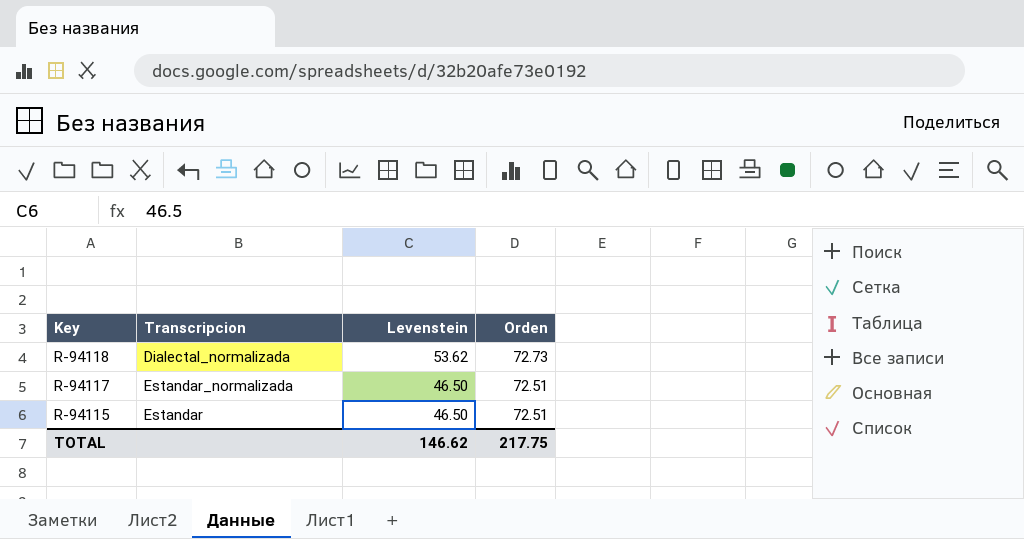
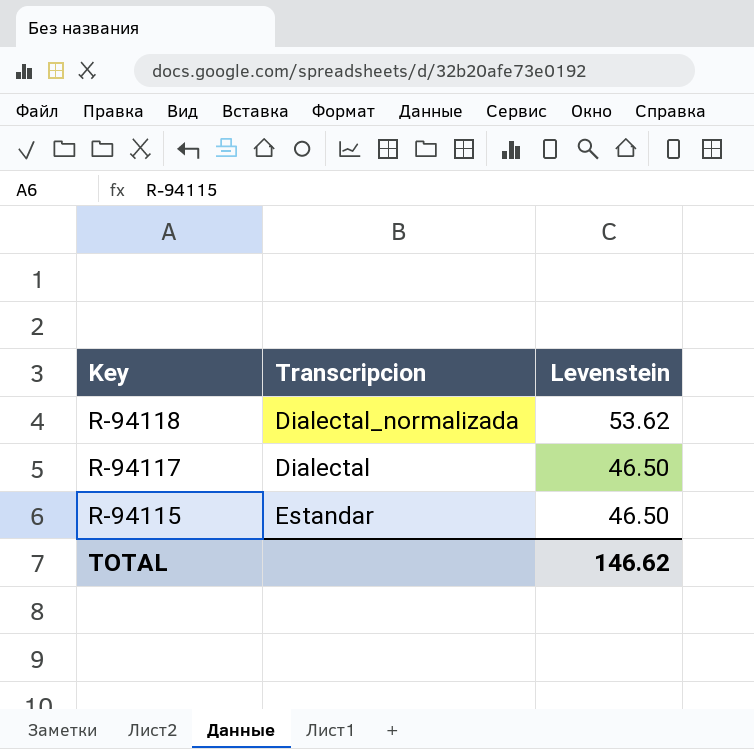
column Orden | position: 4 -> none
R-94117 | Transcripcion: Estandar_normalizada -> Dialectal

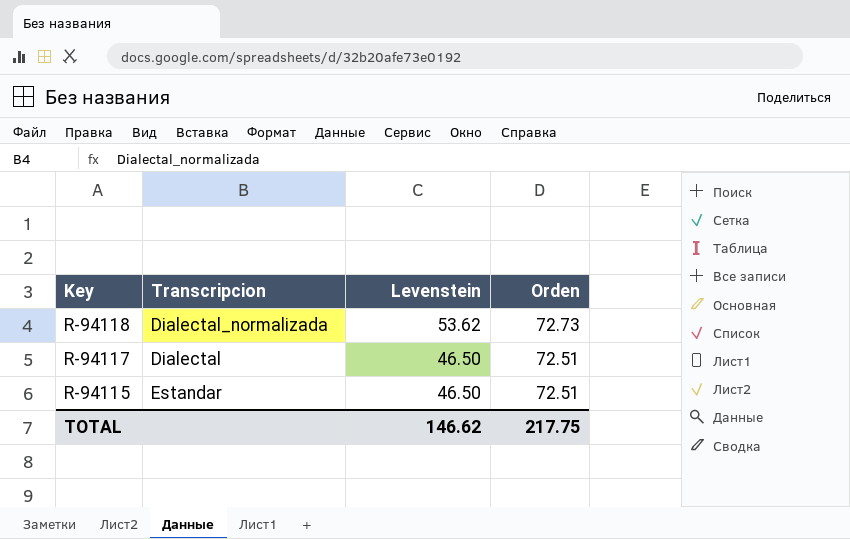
column Orden | position: none -> 4

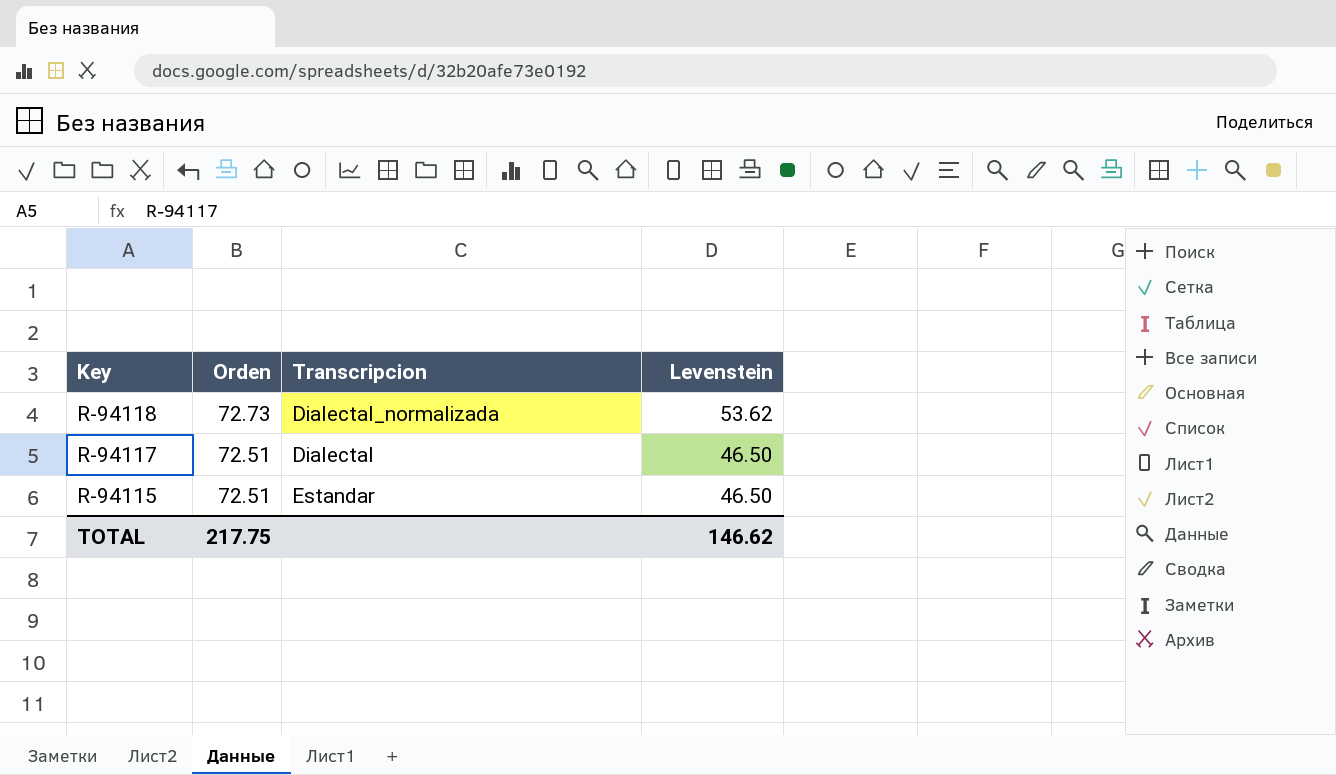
column Orden | position: 4 -> 2

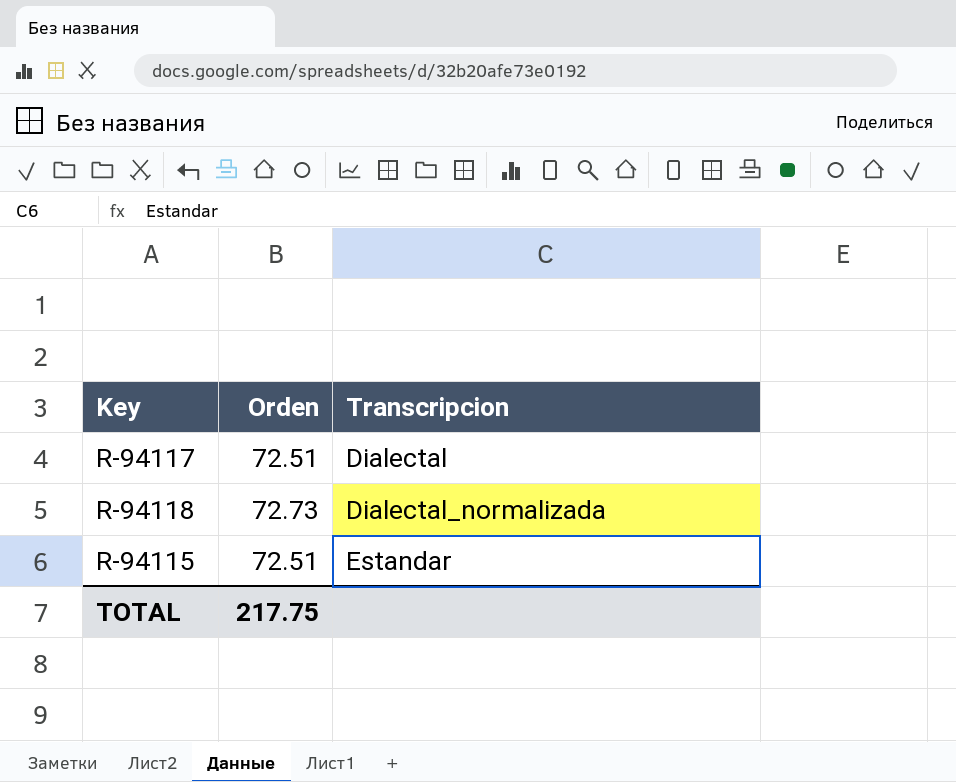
row order: Key descending -> Transcripcion ascending
column Levenstein | position: 4 -> none

